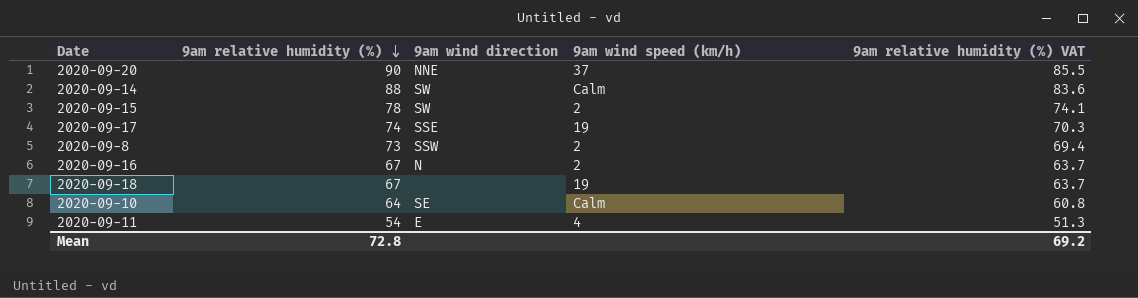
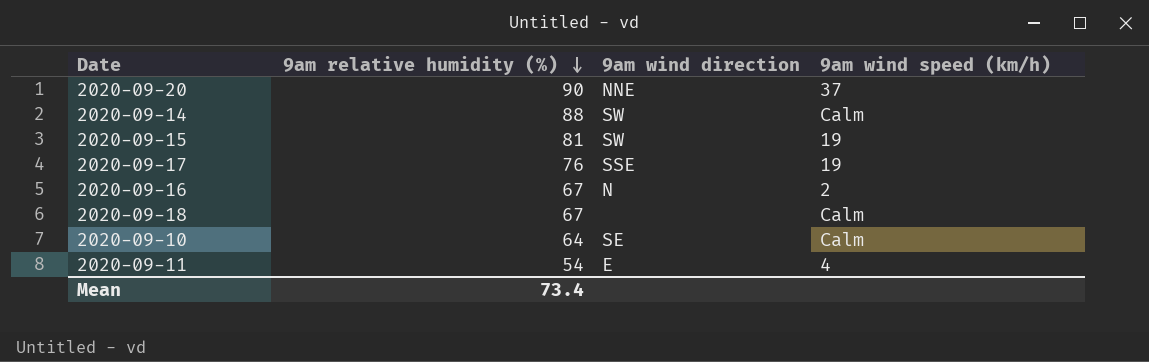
column 9am relative humidity (%) VAT | formula: [9am relative humidity (%)] * 0.95 -> none
row 2020-09-8: 73 | SSW | 2 | 69.4 -> none
2020-09-15 | 9am relative humidity (%): 78 -> 81
2020-09-15 | 9am wind speed (km/h): 2 -> 19
2020-09-17 | 9am relative humidity (%): 74 -> 76
2020-09-18 | 9am wind speed (km/h): 19 -> Calm
Mean | 9am relative humidity (%): 72.8 -> 73.4

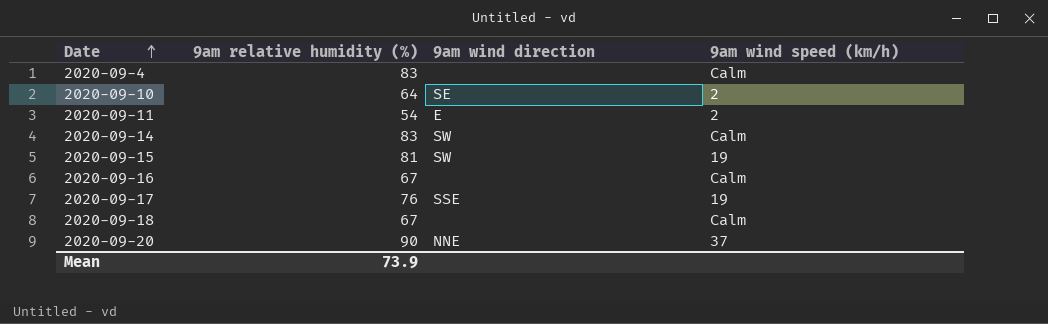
row order: 9am relative humidity (%) descending -> Date ascending
row 2020-09-4: none -> 83 | none | Calm
2020-09-10 | 9am wind speed (km/h): Calm -> 2
2020-09-11 | 9am wind speed (km/h): 4 -> 2
2020-09-14 | 9am relative humidity (%): 88 -> 83
2020-09-16 | 9am wind direction: N -> none
2020-09-16 | 9am wind speed (km/h): 2 -> Calm
Mean | 9am relative humidity (%): 73.4 -> 73.9

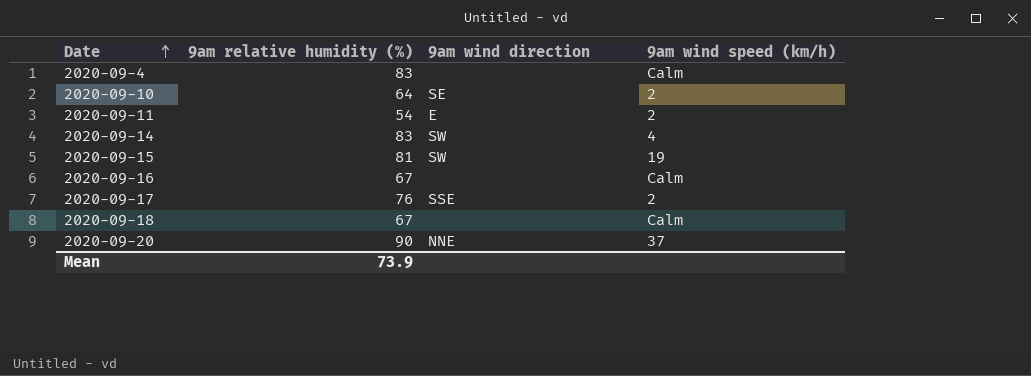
2020-09-14 | 9am wind speed (km/h): Calm -> 4
2020-09-17 | 9am wind speed (km/h): 19 -> 2

